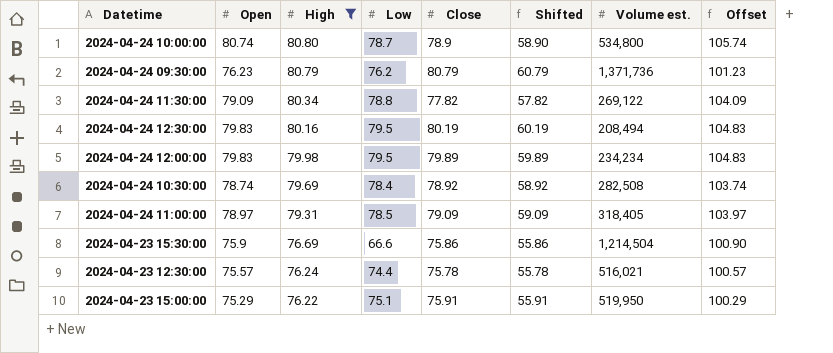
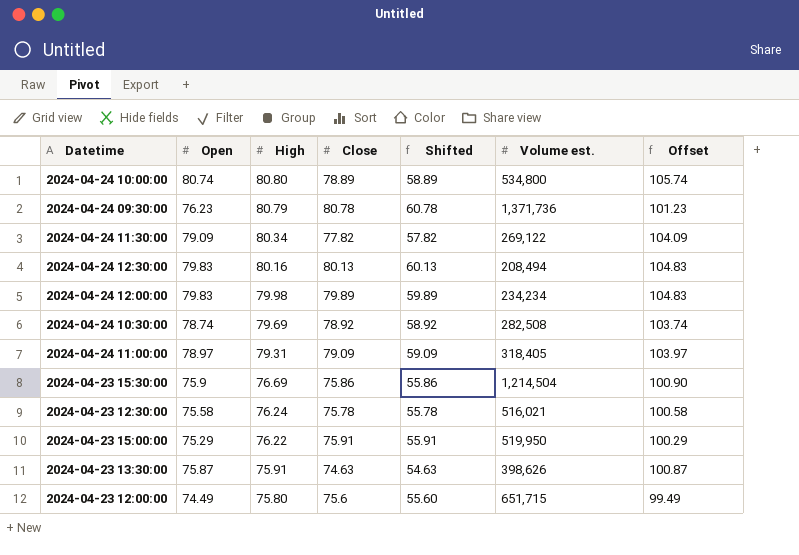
filter: High >= 76.22 -> none
column Low | position: 4 -> none
2024-04-24 10:00:00 | Close: 78.9 -> 78.89
2024-04-24 10:00:00 | Shifted: 58.90 -> 58.89
2024-04-24 09:30:00 | Close: 80.79 -> 80.78
2024-04-24 09:30:00 | Shifted: 60.79 -> 60.78
2024-04-24 12:30:00 | Close: 80.19 -> 80.13
2024-04-24 12:30:00 | Shifted: 60.19 -> 60.13
2024-04-23 12:30:00 | Open: 75.57 -> 75.58
2024-04-23 12:30:00 | Offset: 100.57 -> 100.58

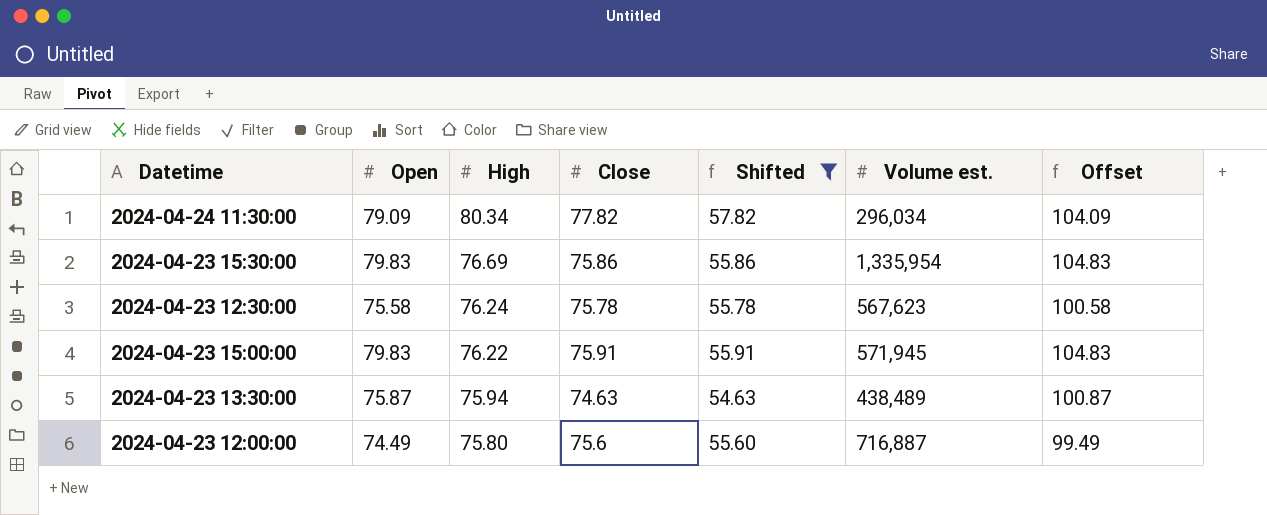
filter: none -> Shifted <= 57.82
2024-04-24 11:30:00 | Volume est.: 269,122 -> 296,034
2024-04-23 15:30:00 | Open: 75.9 -> 79.83
2024-04-23 15:30:00 | Volume est.: 1,214,504 -> 1,335,954
2024-04-23 15:30:00 | Offset: 100.90 -> 104.83
2024-04-23 12:30:00 | Volume est.: 516,021 -> 567,623
2024-04-23 15:00:00 | Open: 75.29 -> 79.83
2024-04-23 15:00:00 | Volume est.: 519,950 -> 571,945
2024-04-23 15:00:00 | Offset: 100.29 -> 104.83
2024-04-23 13:30:00 | High: 75.91 -> 75.94
2024-04-23 13:30:00 | Volume est.: 398,626 -> 438,489
2024-04-23 12:00:00 | Volume est.: 651,715 -> 716,887

